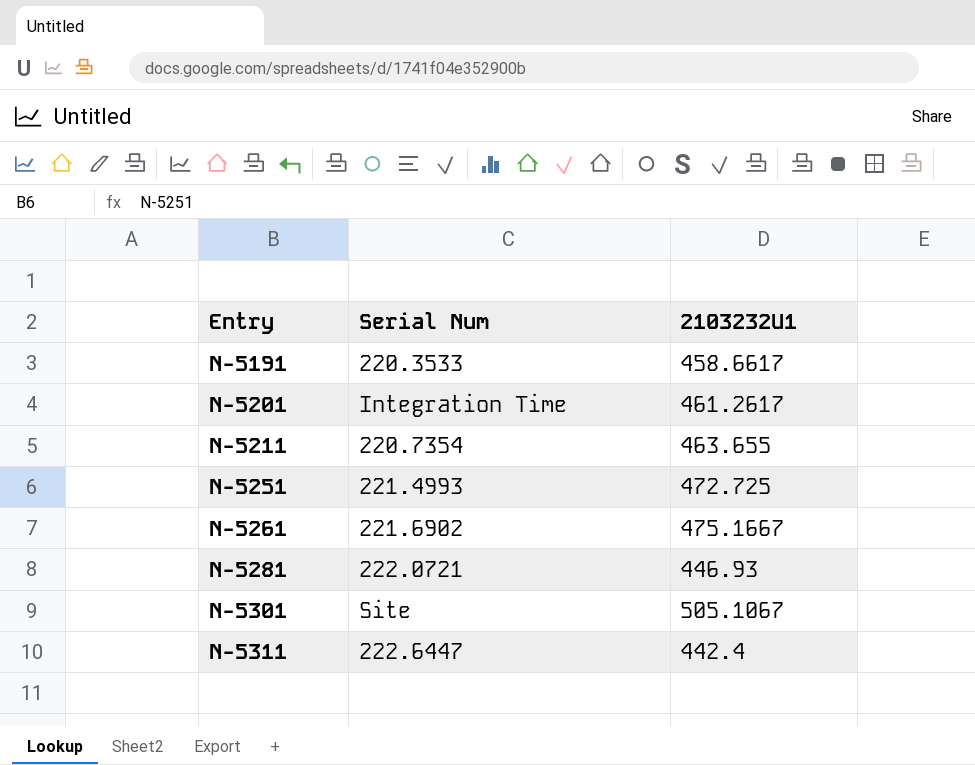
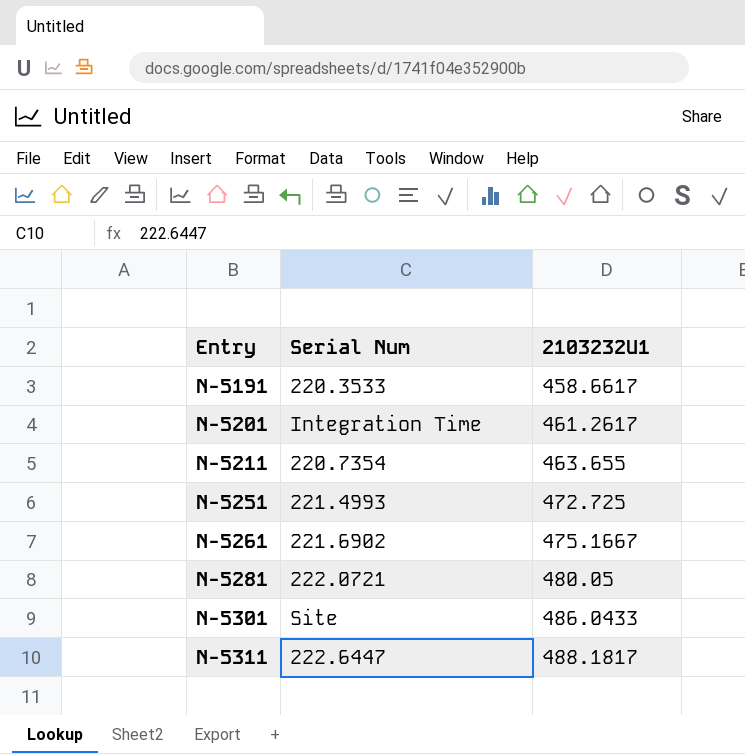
N-5281 | 2103232U1: 446.93 -> 480.05
N-5301 | 2103232U1: 505.1067 -> 486.0433
N-5311 | 2103232U1: 442.4 -> 488.1817

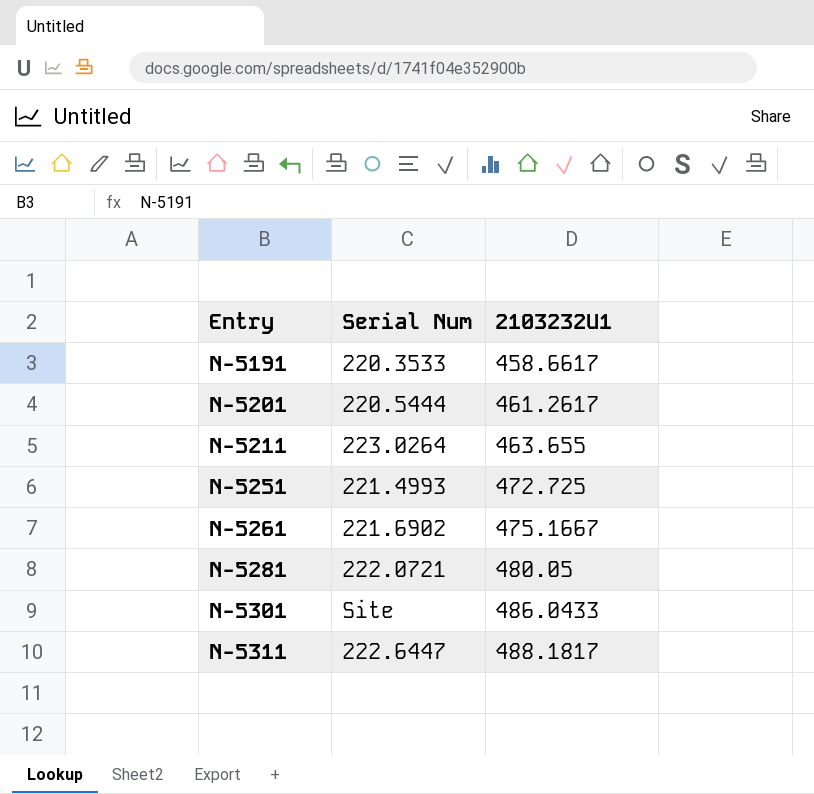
N-5201 | Serial Num: Integration Time -> 220.5444
N-5211 | Serial Num: 220.7354 -> 223.0264

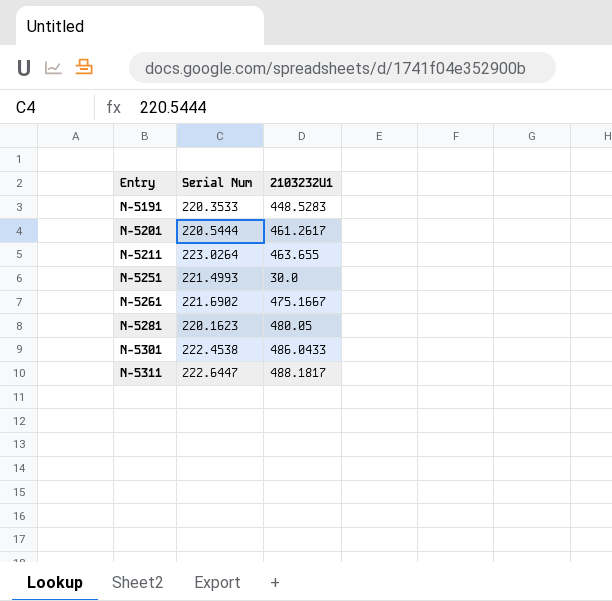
N-5191 | 2103232U1: 458.6617 -> 448.5283
N-5251 | 2103232U1: 472.725 -> 30.0
N-5281 | Serial Num: 222.0721 -> 220.1623
N-5301 | Serial Num: Site -> 222.4538

